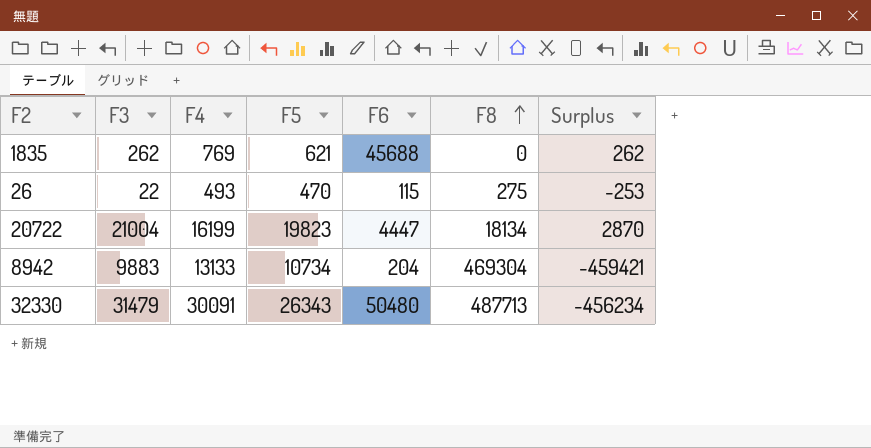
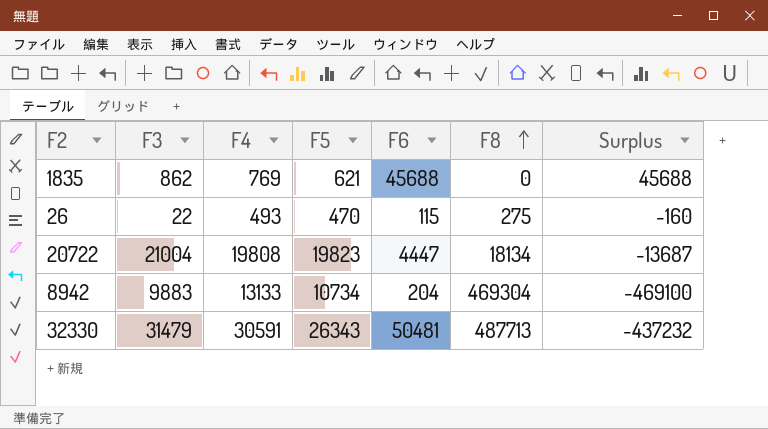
column Surplus | formula: [F3] - [F8] -> [F6] - [F8]
1835 | F3: 262 -> 862
20722 | F4: 16199 -> 19808
32330 | F4: 30091 -> 30591
32330 | F6: 50480 -> 50481

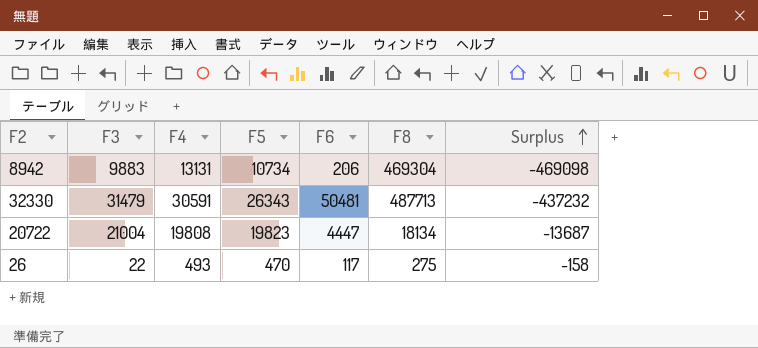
row order: F8 ascending -> Surplus ascending
row 1835: 862 | 769 | 621 | 45688 | 0 | 45688 -> none
8942 | F4: 13133 -> 13131
8942 | F6: 204 -> 206
8942 | Surplus: -469100 -> -469098
26 | F6: 115 -> 117
26 | Surplus: -160 -> -158

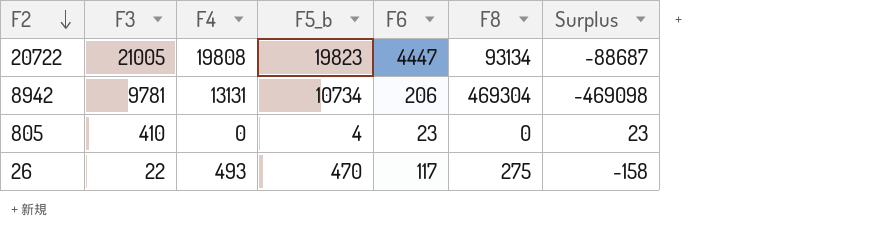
row order: Surplus ascending -> F2 descending
column name: F5 -> F5_b
row 32330: 31479 | 30591 | 26343 | 50481 | 487713 | -437232 -> none
20722 | F3: 21004 -> 21005
20722 | F8: 18134 -> 93134
20722 | Surplus: -13687 -> -88687
8942 | F3: 9883 -> 9781
row 805: none -> 410 | 0 | 4 | 23 | 0 | 23

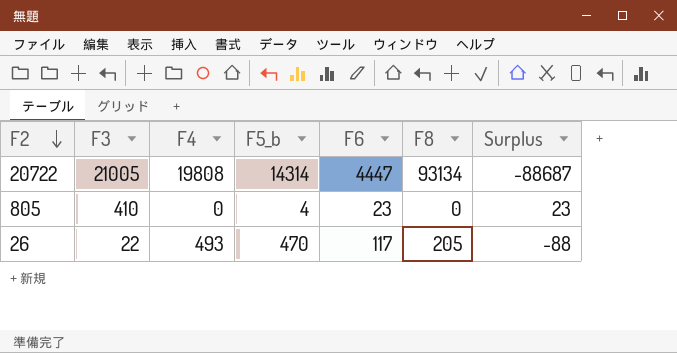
row 8942: 9781 | 13131 | 10734 | 206 | 469304 | -469098 -> none
20722 | F5_b: 19823 -> 14314
26 | F8: 275 -> 205
26 | Surplus: -158 -> -88

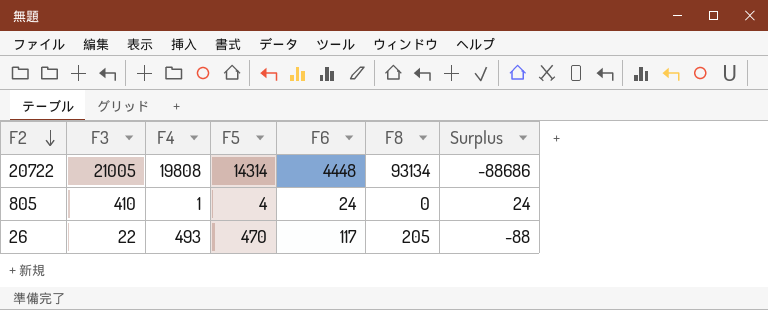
column name: F5_b -> F5
20722 | F6: 4447 -> 4448
20722 | Surplus: -88687 -> -88686
805 | F4: 0 -> 1
805 | F6: 23 -> 24
805 | Surplus: 23 -> 24

